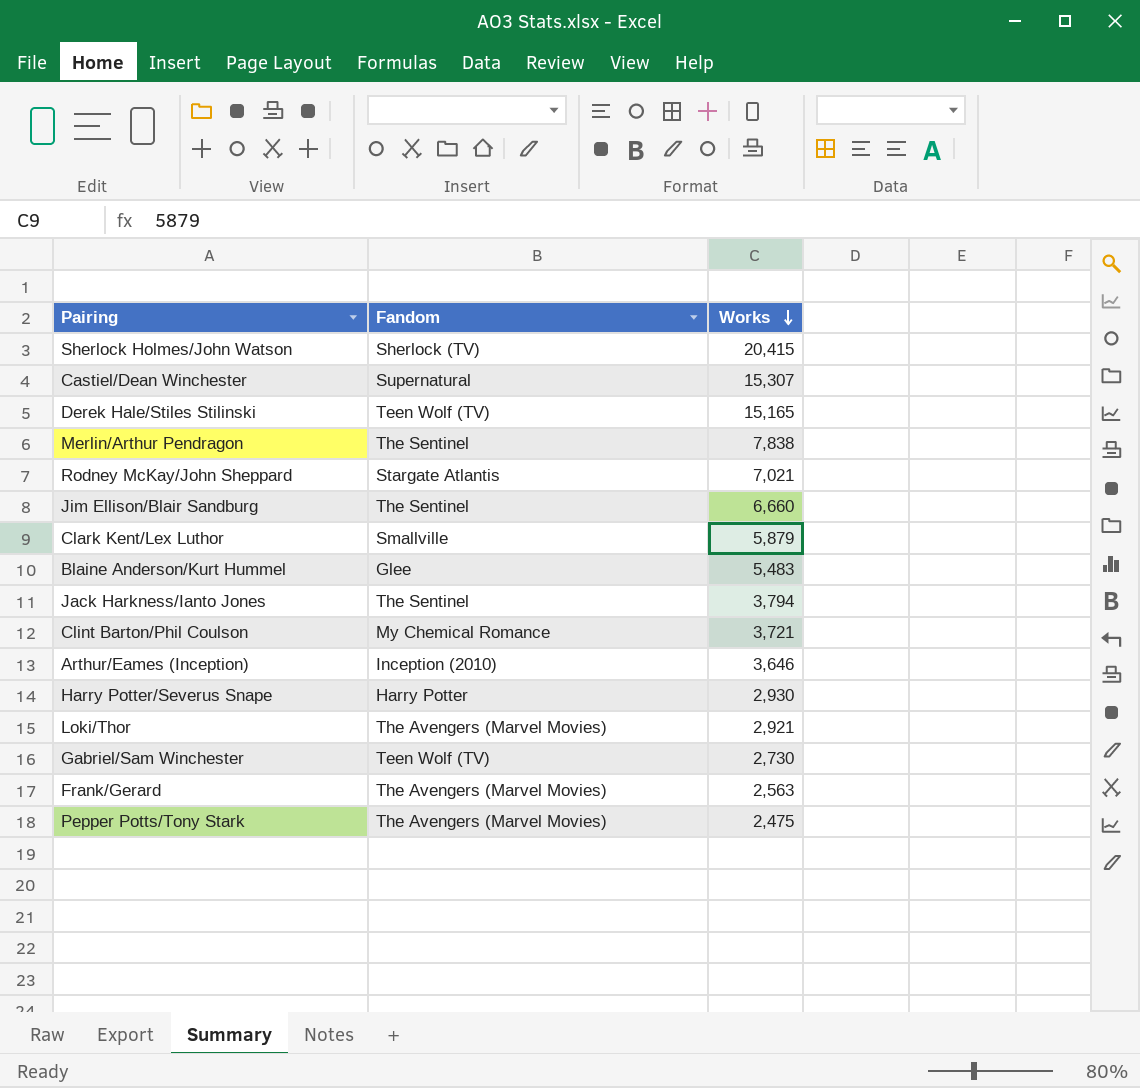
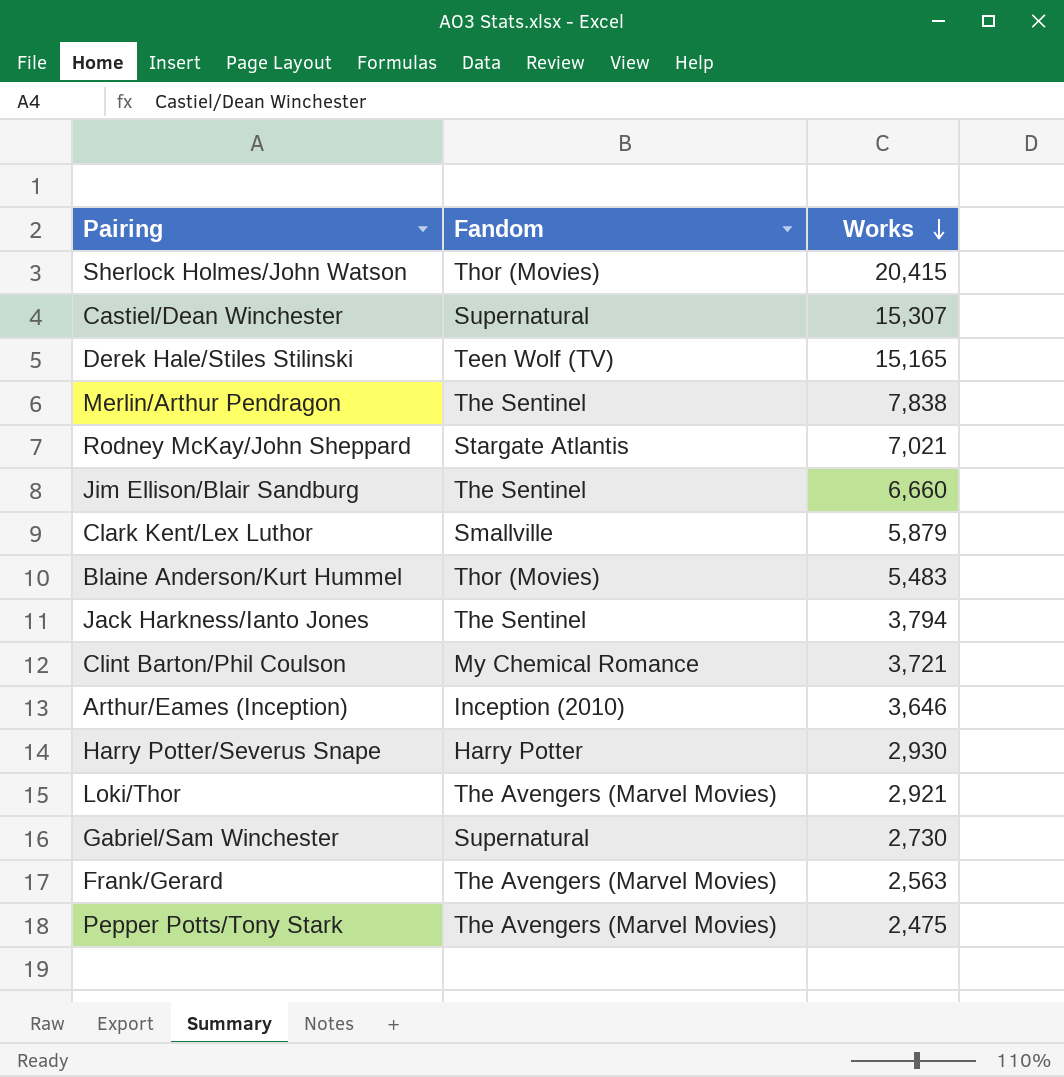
Sherlock Holmes/John Watson | Fandom: Sherlock (TV) -> Thor (Movies)
Blaine Anderson/Kurt Hummel | Fandom: Glee -> Thor (Movies)
Gabriel/Sam Winchester | Fandom: Teen Wolf (TV) -> Supernatural

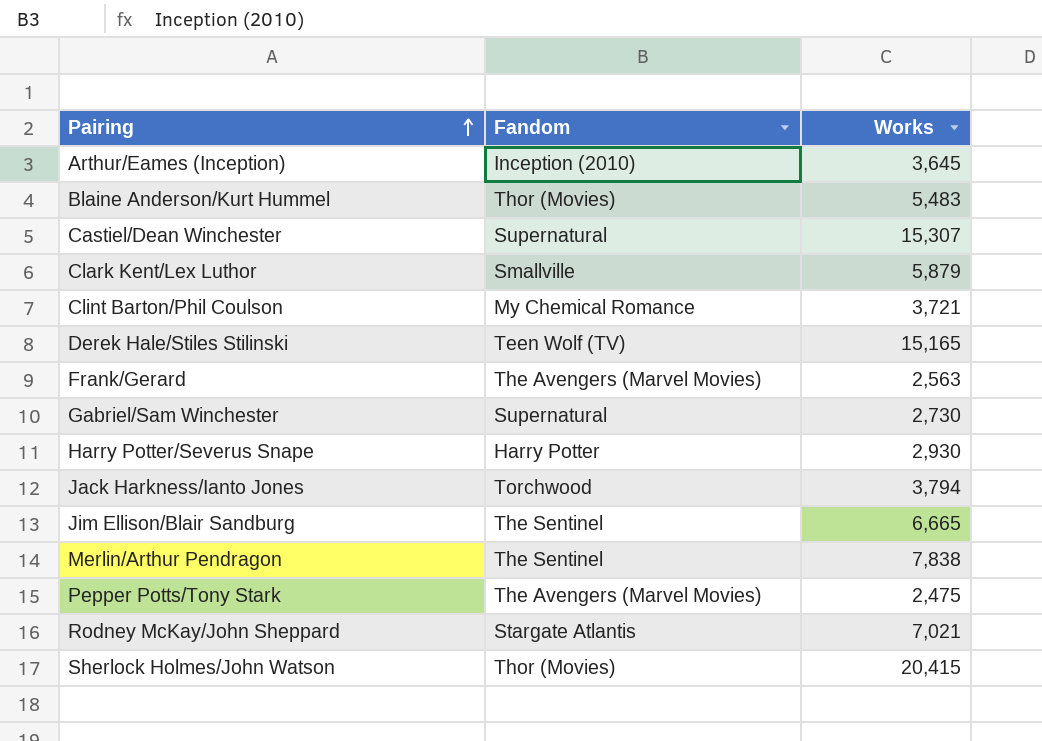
row order: Works descending -> Pairing ascending
row Loki/Thor: The Avengers (Marvel Movies) | 2,921 -> none
Arthur/Eames (Inception) | Works: 3,646 -> 3,645
Jack Harkness/Ianto Jones | Fandom: The Sentinel -> Torchwood
Jim Ellison/Blair Sandburg | Works: 6,660 -> 6,665

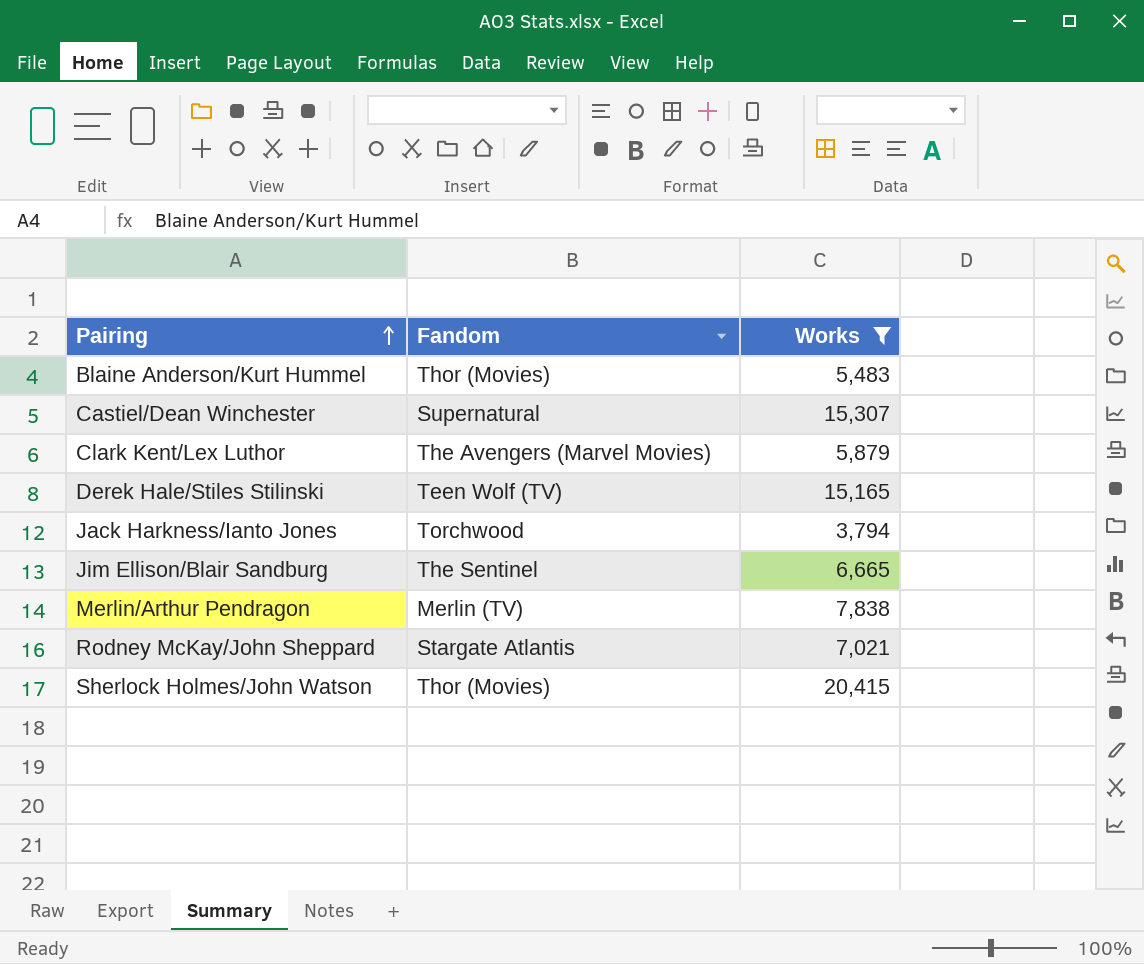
filter: none -> Works >= 3,794
Clark Kent/Lex Luthor | Fandom: Smallville -> The Avengers (Marvel Movies)
Merlin/Arthur Pendragon | Fandom: The Sentinel -> Merlin (TV)

